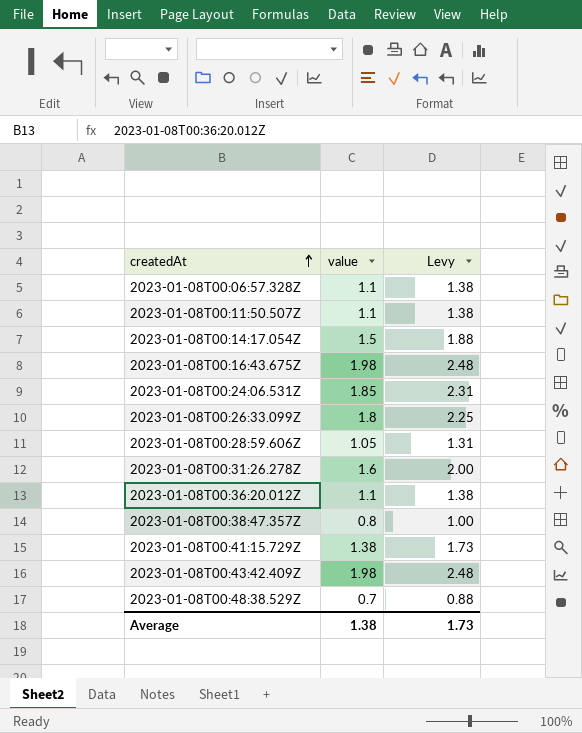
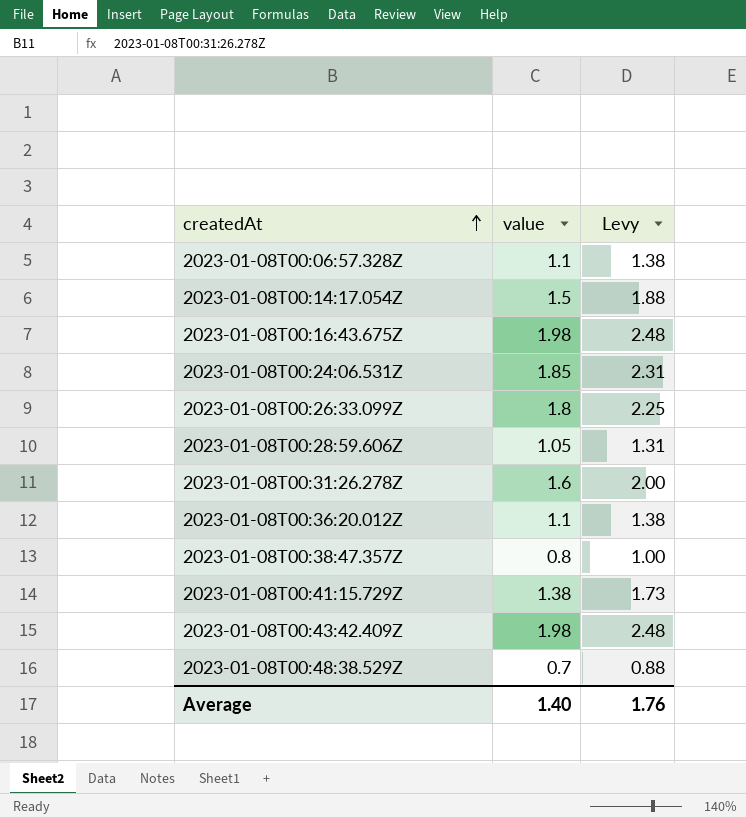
row 2023-01-08T00:11:50.507Z: 1.1 | 1.38 -> none
Average | value: 1.38 -> 1.40
Average | Levy: 1.73 -> 1.76

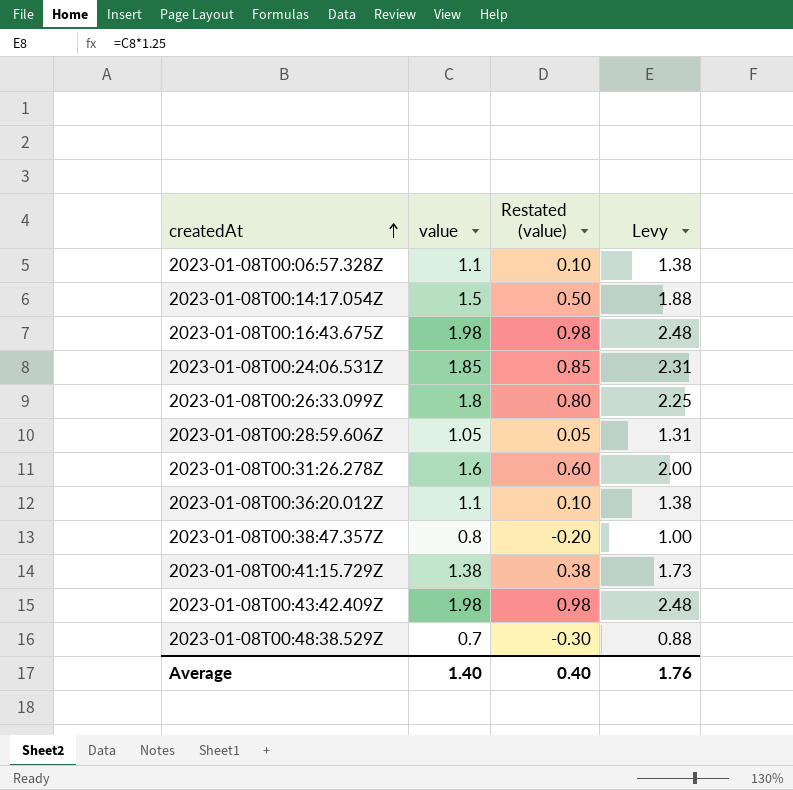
column Restated (value) | formula: none -> [value] - 1

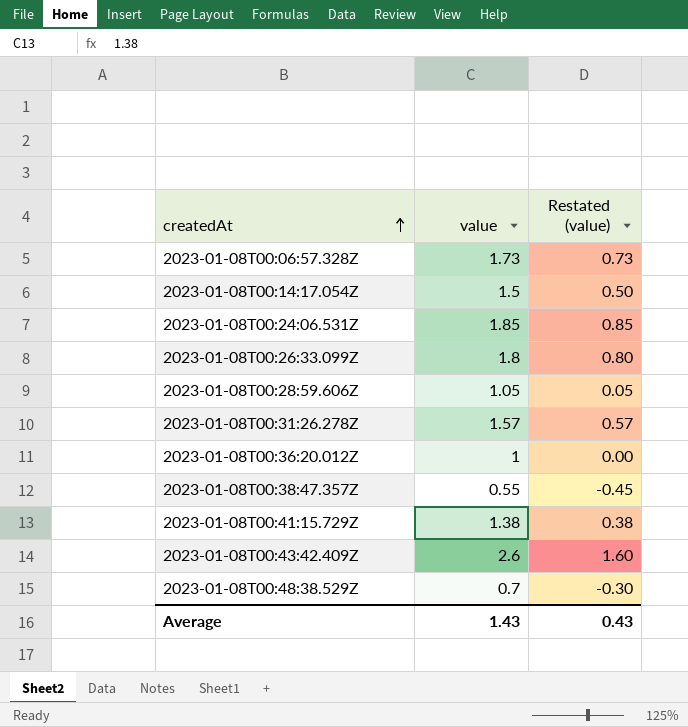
column Levy | formula: [value] * 1.25 -> none
row 2023-01-08T00:16:43.675Z: 1.98 | 0.98 | 2.48 -> none
2023-01-08T00:06:57.328Z | value: 1.1 -> 1.73
2023-01-08T00:06:57.328Z | Restated (value): 0.10 -> 0.73
2023-01-08T00:31:26.278Z | value: 1.6 -> 1.57
2023-01-08T00:31:26.278Z | Restated (value): 0.60 -> 0.57
2023-01-08T00:36:20.012Z | value: 1.1 -> 1
2023-01-08T00:36:20.012Z | Restated (value): 0.10 -> 0.00
2023-01-08T00:38:47.357Z | value: 0.8 -> 0.55
2023-01-08T00:38:47.357Z | Restated (value): -0.20 -> -0.45
2023-01-08T00:43:42.409Z | value: 1.98 -> 2.6
2023-01-08T00:43:42.409Z | Restated (value): 0.98 -> 1.60
Average | value: 1.40 -> 1.43
Average | Restated (value): 0.40 -> 0.43

